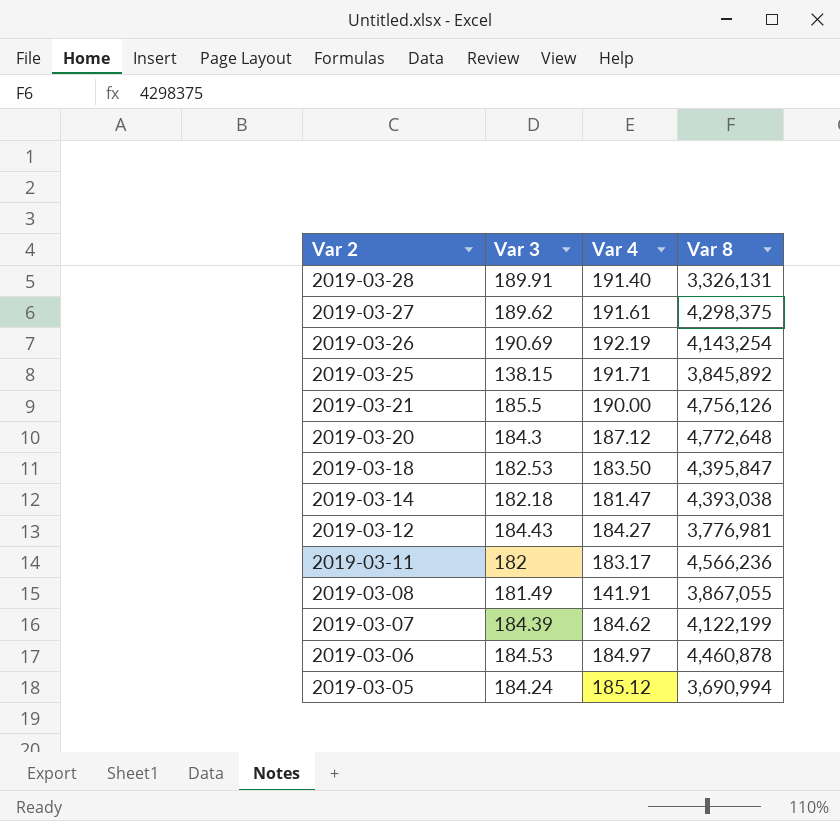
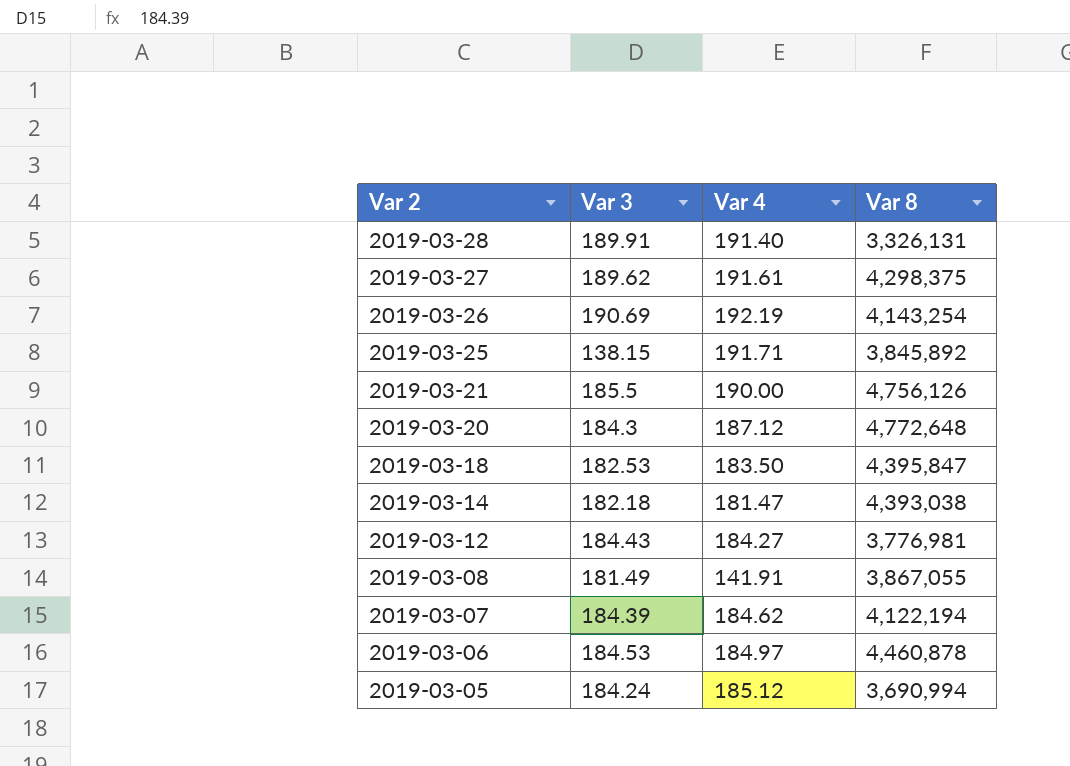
row 2019-03-11: 182 | 183.17 | 4,566,236 -> none
2019-03-07 | Var 8: 4,122,199 -> 4,122,194

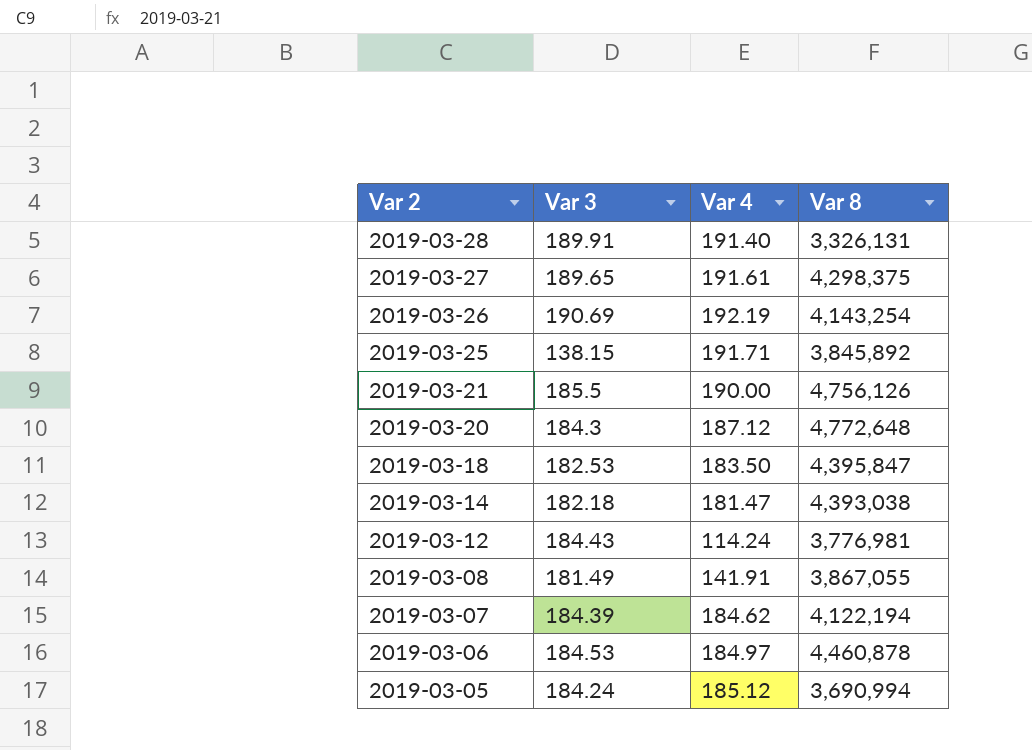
2019-03-27 | Var 3: 189.62 -> 189.65
2019-03-12 | Var 4: 184.27 -> 114.24

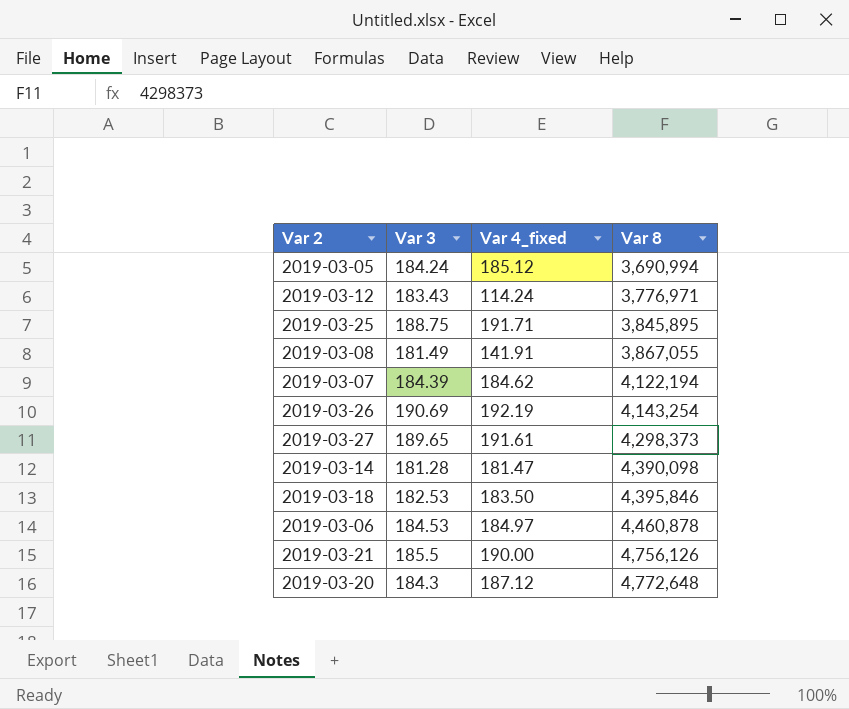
row order: Var 2 descending -> Var 8 ascending
column name: Var 4 -> Var 4_fixed
row 2019-03-28: 189.91 | 191.40 | 3,326,131 -> none
2019-03-12 | Var 3: 184.43 -> 183.43
2019-03-12 | Var 8: 3,776,981 -> 3,776,971
2019-03-25 | Var 3: 138.15 -> 188.75
2019-03-25 | Var 8: 3,845,892 -> 3,845,895
2019-03-27 | Var 8: 4,298,375 -> 4,298,373
2019-03-14 | Var 3: 182.18 -> 181.28
2019-03-14 | Var 8: 4,393,038 -> 4,390,098
2019-03-18 | Var 8: 4,395,847 -> 4,395,846

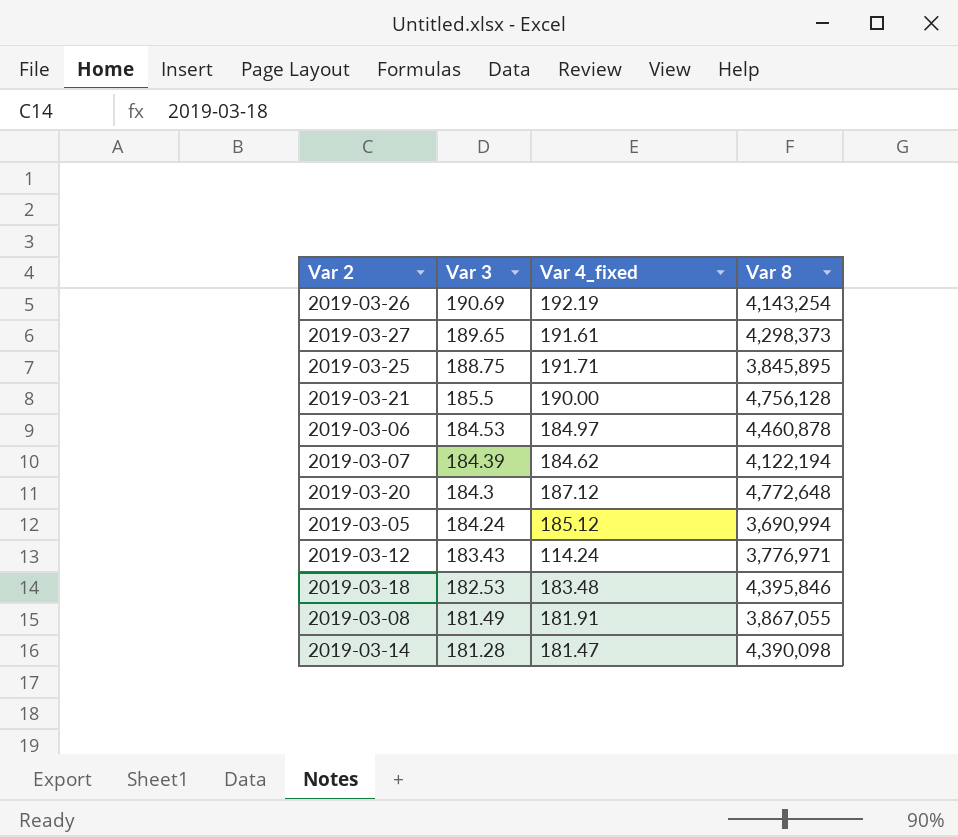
row order: Var 8 ascending -> Var 3 descending
2019-03-21 | Var 8: 4,756,126 -> 4,756,128
2019-03-18 | Var 4_fixed: 183.50 -> 183.48
2019-03-08 | Var 4_fixed: 141.91 -> 181.91

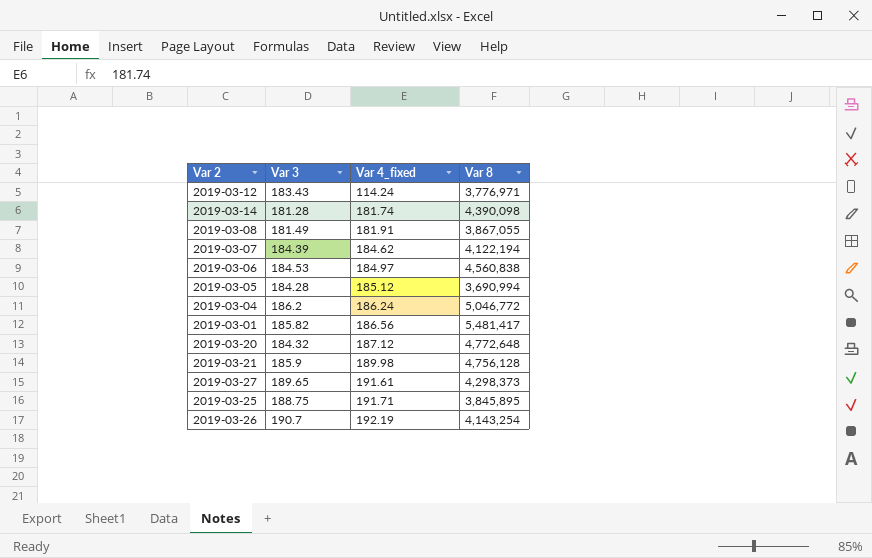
row order: Var 3 descending -> Var 4_fixed ascending
row 2019-03-18: 182.53 | 183.48 | 4,395,846 -> none
2019-03-14 | Var 4_fixed: 181.47 -> 181.74
2019-03-06 | Var 8: 4,460,878 -> 4,560,838
2019-03-05 | Var 3: 184.24 -> 184.28
row 2019-03-04: none -> 186.2 | 186.24 | 5,046,772
row 2019-03-01: none -> 185.82 | 186.56 | 5,481,417
2019-03-20 | Var 3: 184.3 -> 184.32
2019-03-21 | Var 3: 185.5 -> 185.9
2019-03-21 | Var 4_fixed: 190.00 -> 189.98
2019-03-26 | Var 3: 190.69 -> 190.7

